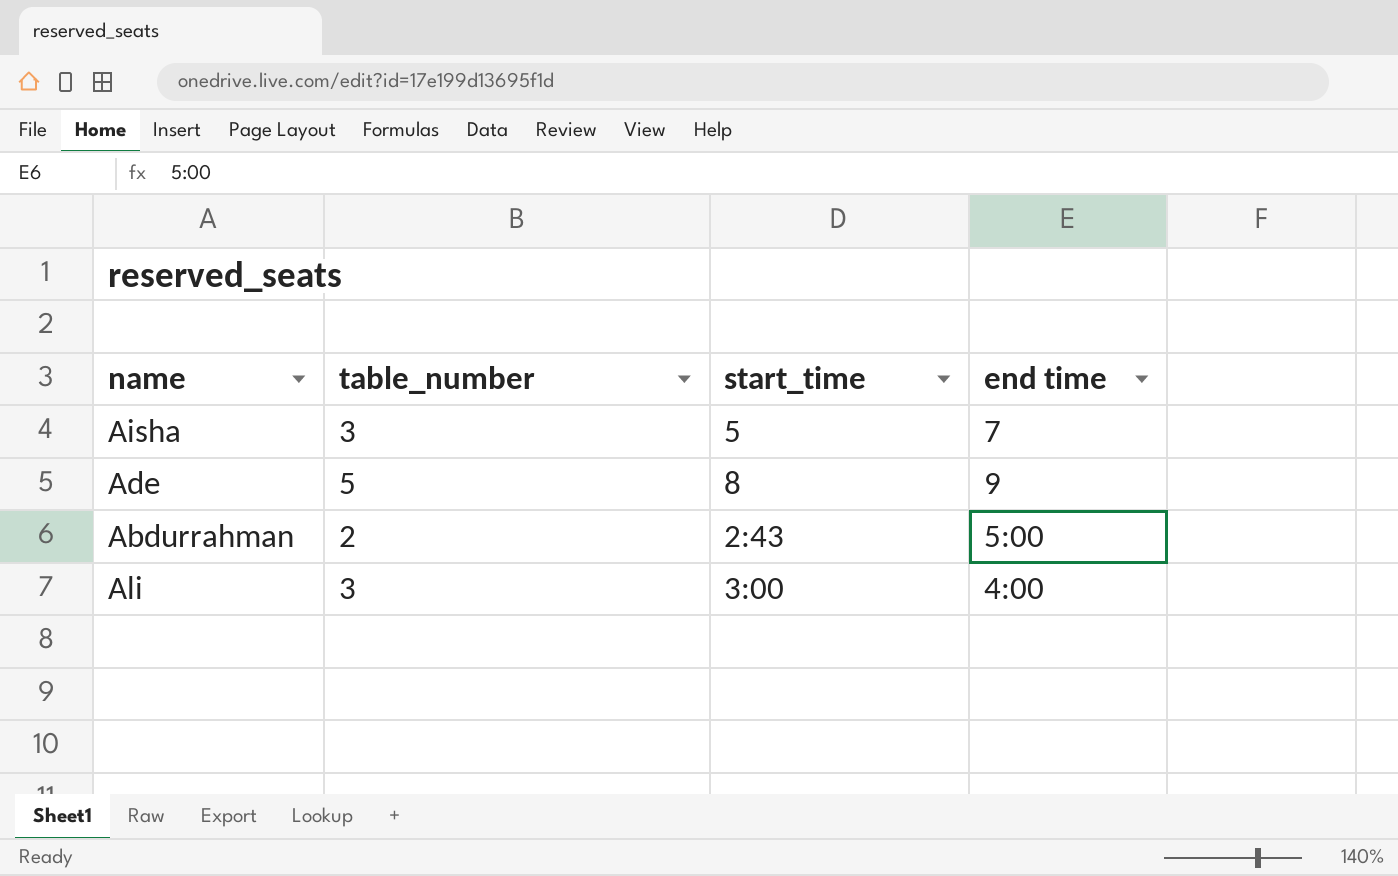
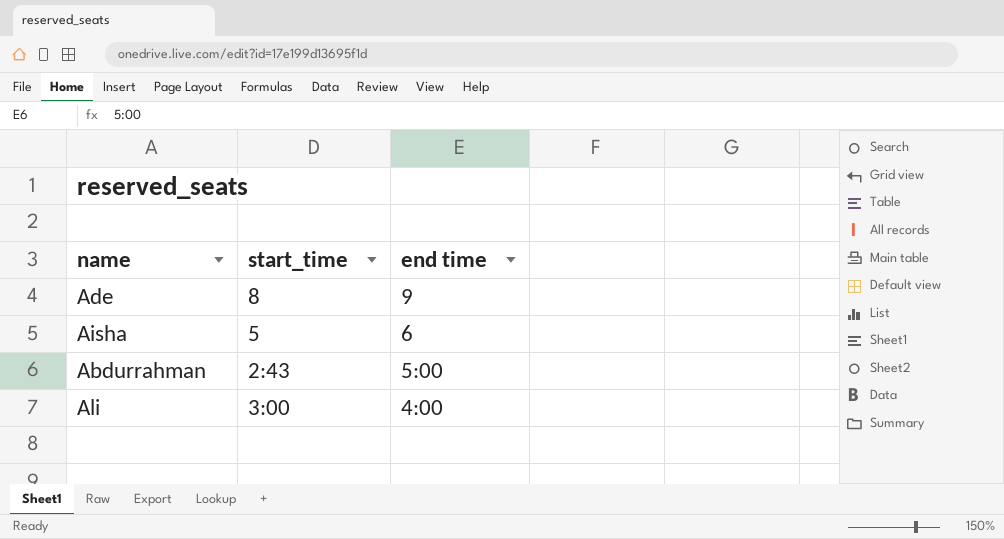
row order: none -> end time descending
column table_number | position: 2 -> none
Aisha | end time: 7 -> 6

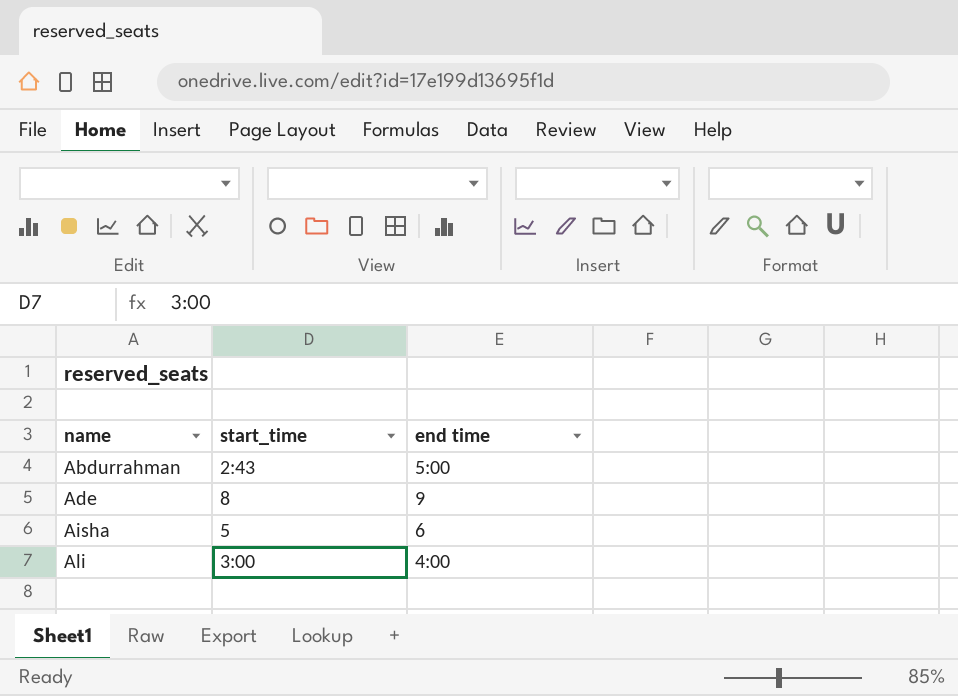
row order: end time descending -> name ascending

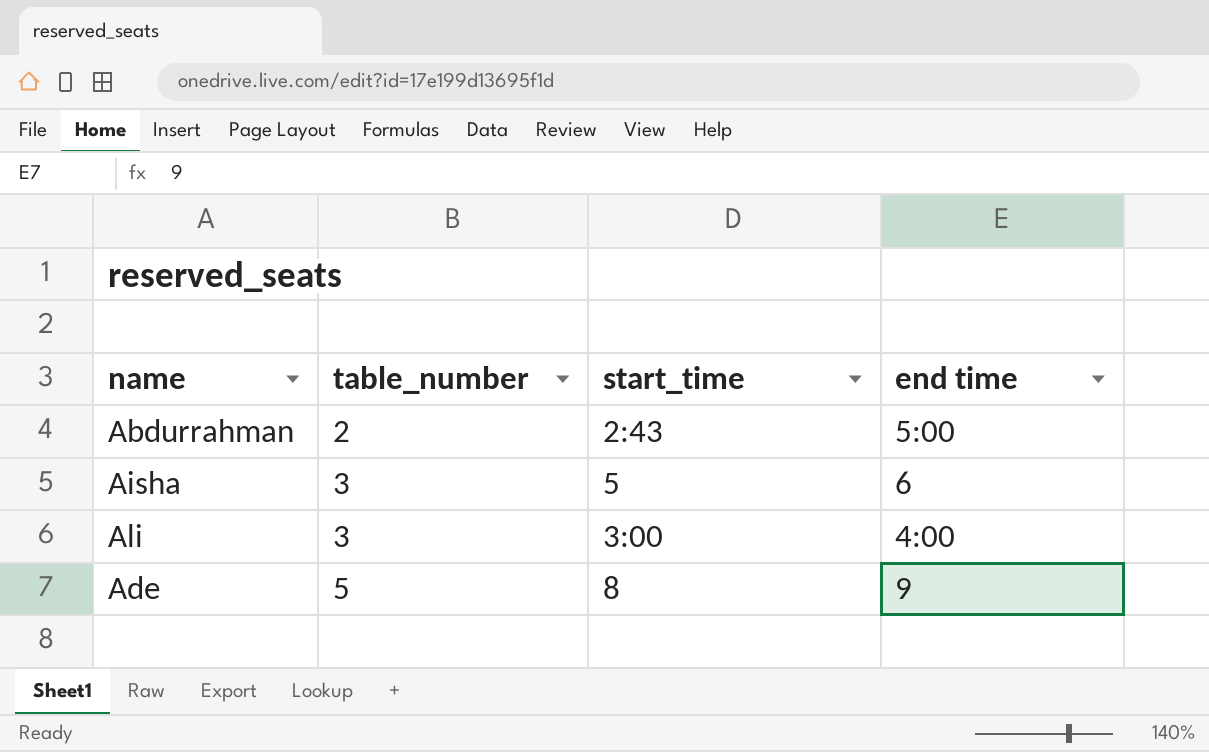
row order: name ascending -> table_number ascending
column table_number | position: none -> 2

